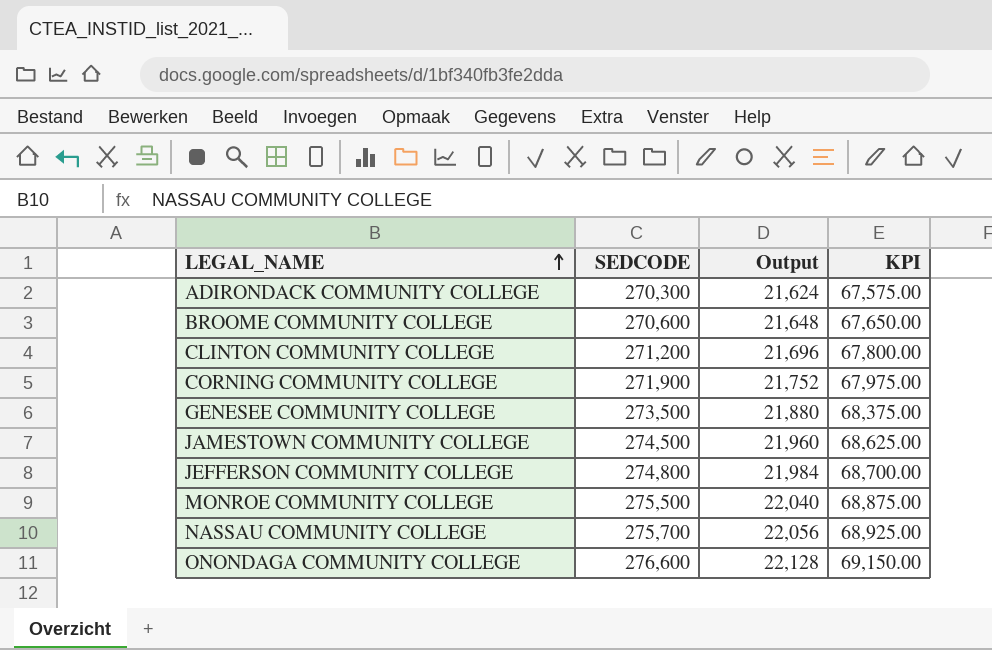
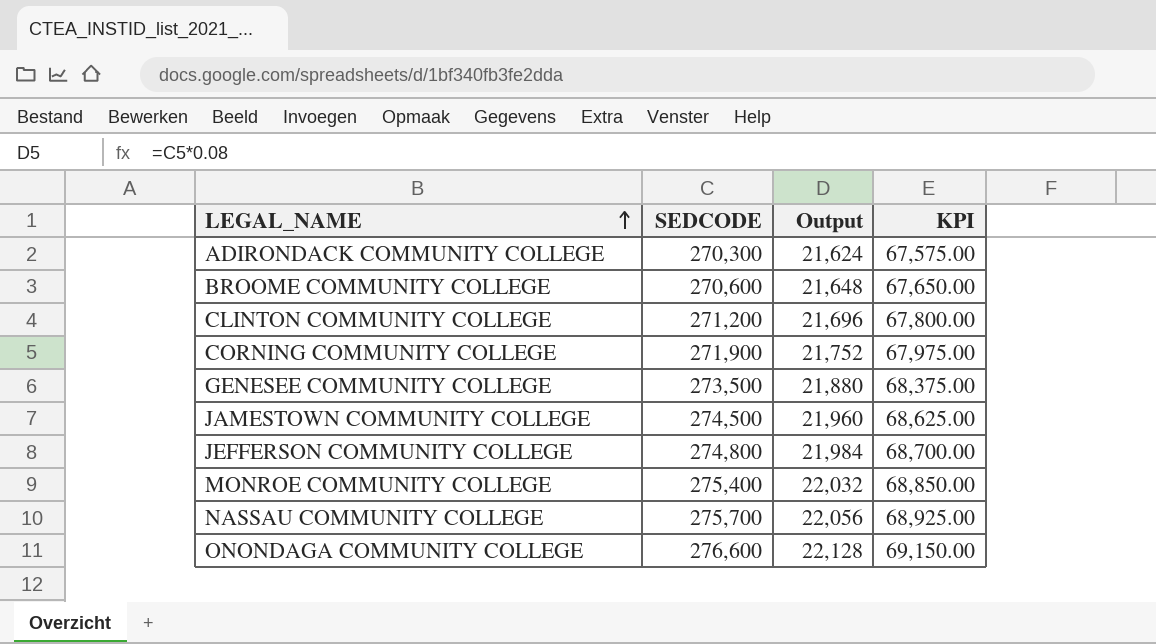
MONROE COMMUNITY COLLEGE | SEDCODE: 275,500 -> 275,400
MONROE COMMUNITY COLLEGE | Output: 22,040 -> 22,032
MONROE COMMUNITY COLLEGE | KPI: 68,875.00 -> 68,850.00

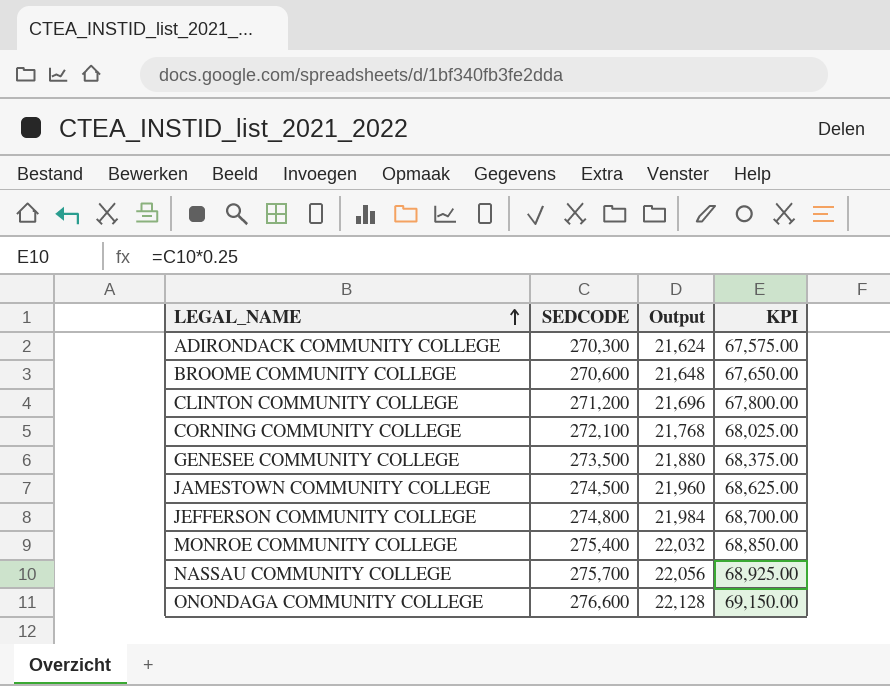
CORNING COMMUNITY COLLEGE | SEDCODE: 271,900 -> 272,100
CORNING COMMUNITY COLLEGE | Output: 21,752 -> 21,768
CORNING COMMUNITY COLLEGE | KPI: 67,975.00 -> 68,025.00

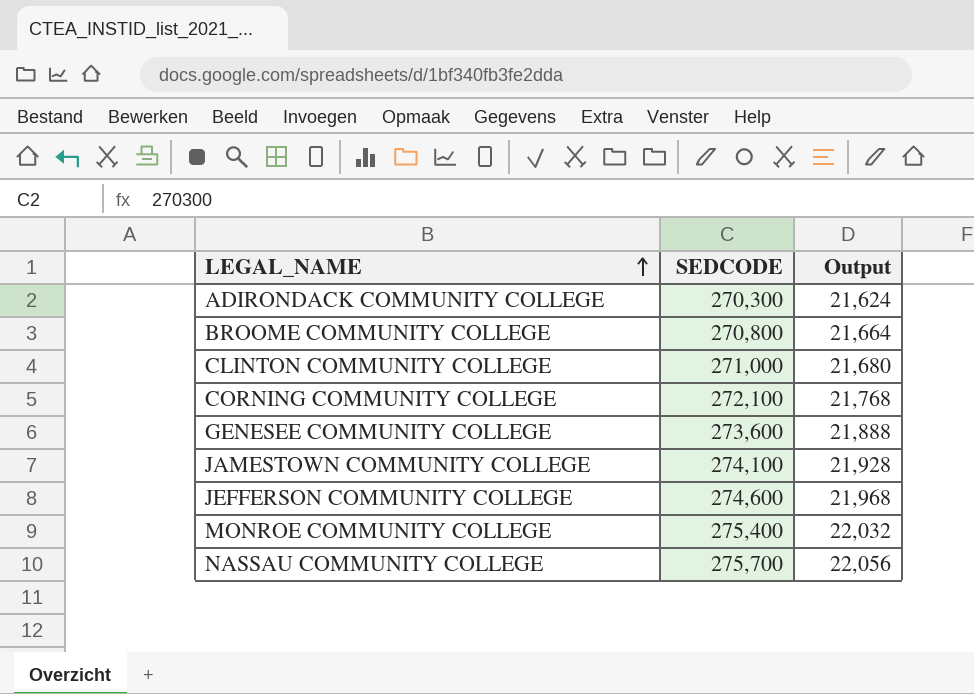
column KPI | formula: [SEDCODE] * 0.25 -> none
row ONONDAGA COMMUNITY COLLEGE: 276,600 | 22,128 | 69,150.00 -> none
BROOME COMMUNITY COLLEGE | SEDCODE: 270,600 -> 270,800
BROOME COMMUNITY COLLEGE | Output: 21,648 -> 21,664
CLINTON COMMUNITY COLLEGE | SEDCODE: 271,200 -> 271,000
CLINTON COMMUNITY COLLEGE | Output: 21,696 -> 21,680
GENESEE COMMUNITY COLLEGE | SEDCODE: 273,500 -> 273,600
GENESEE COMMUNITY COLLEGE | Output: 21,880 -> 21,888
JAMESTOWN COMMUNITY COLLEGE | SEDCODE: 274,500 -> 274,100
JAMESTOWN COMMUNITY COLLEGE | Output: 21,960 -> 21,928
JEFFERSON COMMUNITY COLLEGE | SEDCODE: 274,800 -> 274,600
JEFFERSON COMMUNITY COLLEGE | Output: 21,984 -> 21,968

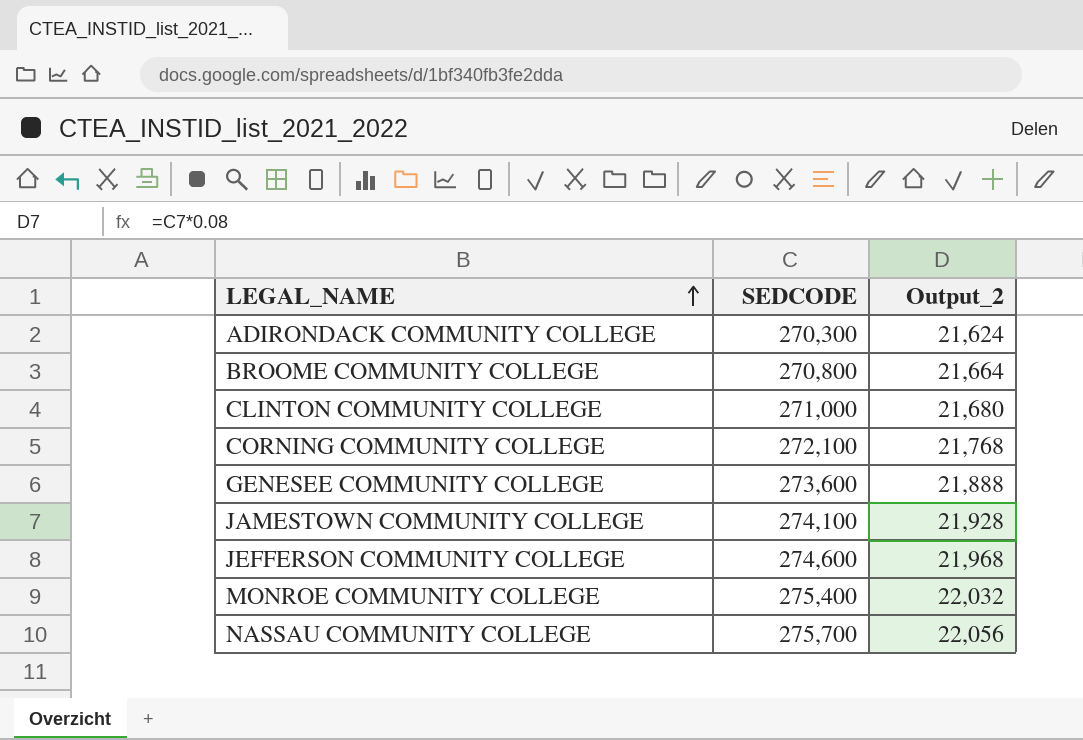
column name: Output -> Output_2

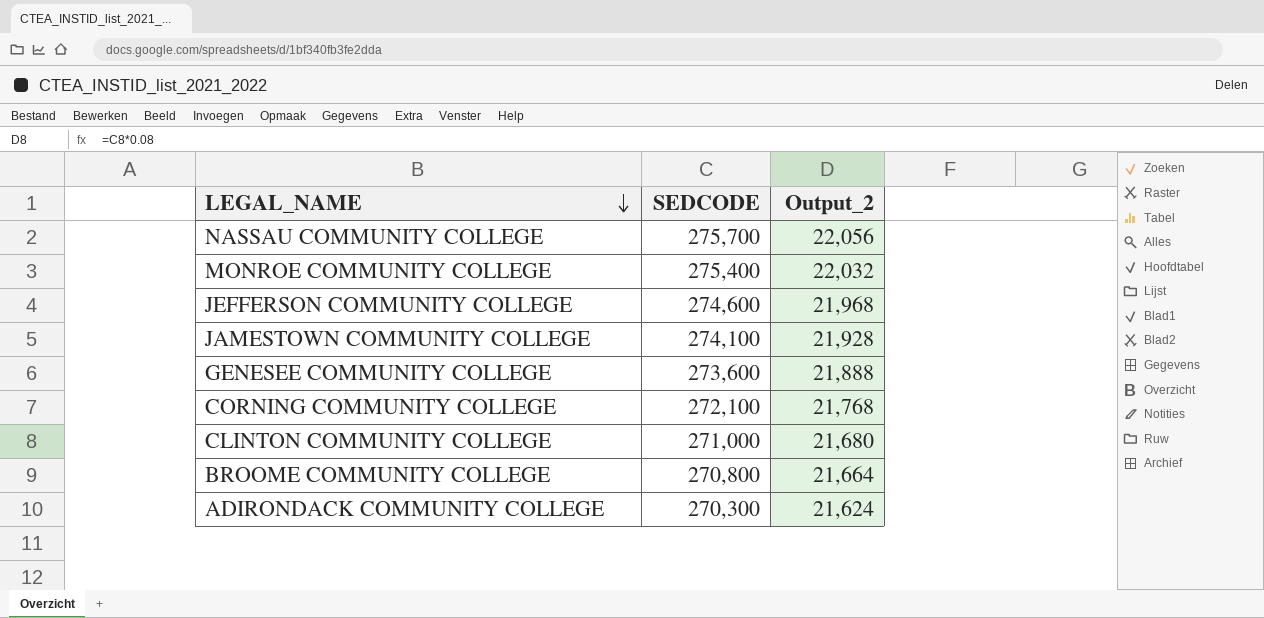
row order: LEGAL_NAME ascending -> LEGAL_NAME descending

